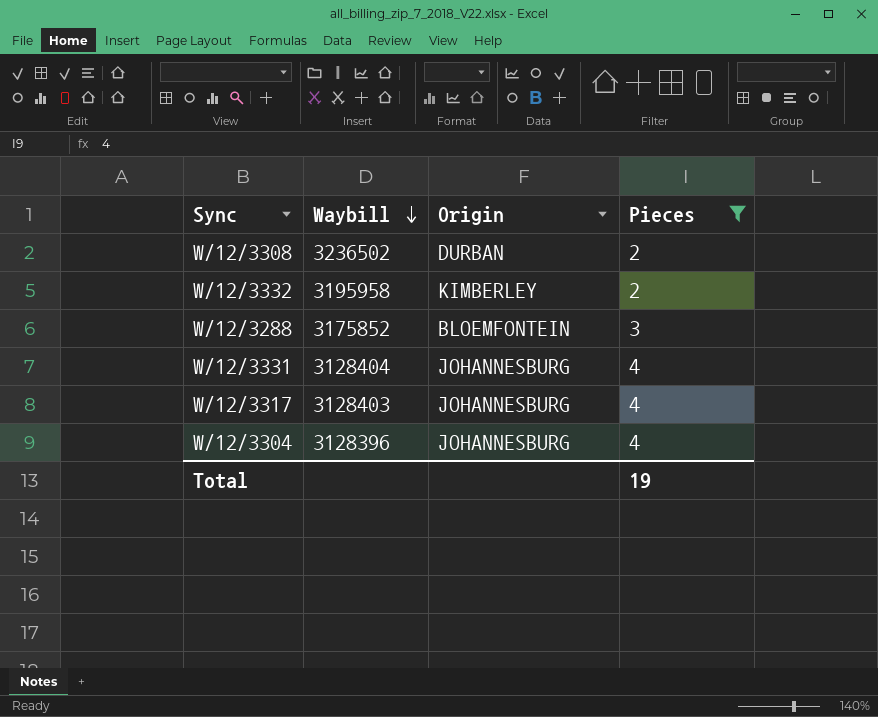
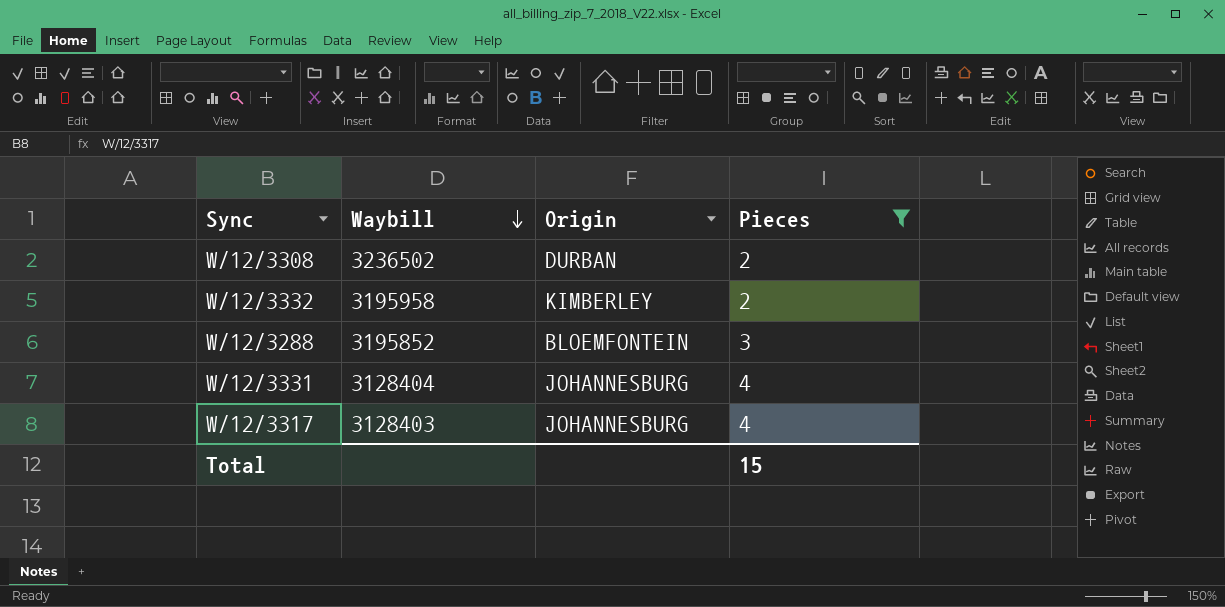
row W/12/3304: 3128396 | JOHANNESBURG | 4 -> none
W/12/3288 | Waybill: 3175852 -> 3195852
Total | Pieces: 19 -> 15

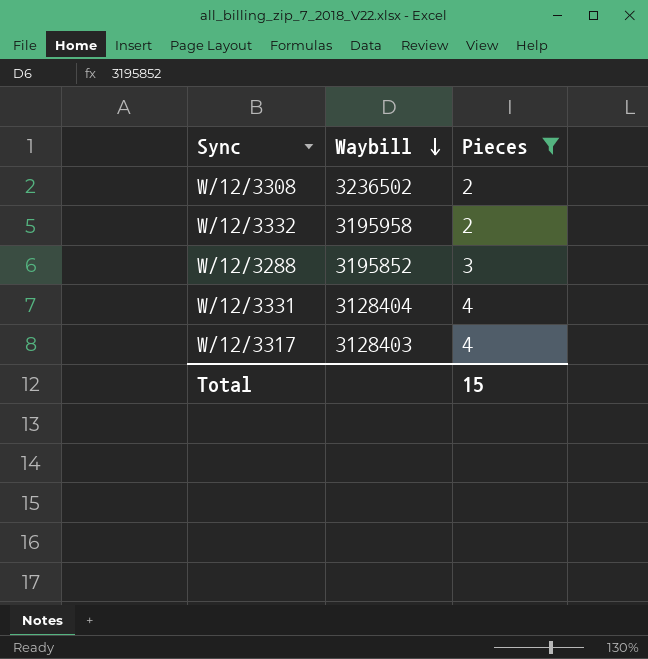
column Origin | position: 3 -> none

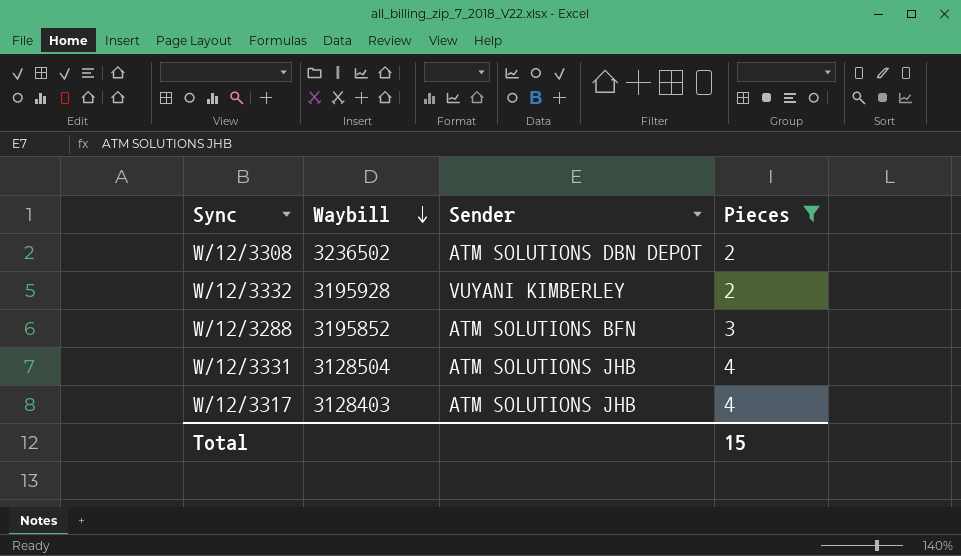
column Sender | position: none -> 3
W/12/3332 | Waybill: 3195958 -> 3195928
W/12/3331 | Waybill: 3128404 -> 3128504

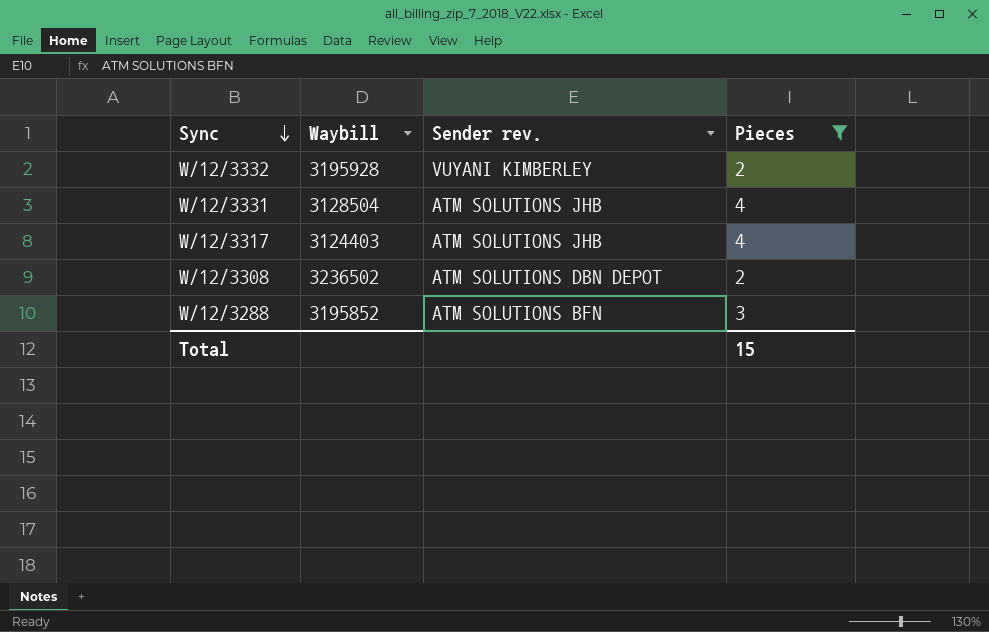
row order: Waybill descending -> Sync descending
column name: Sender -> Sender rev.
W/12/3317 | Waybill: 3128403 -> 3124403

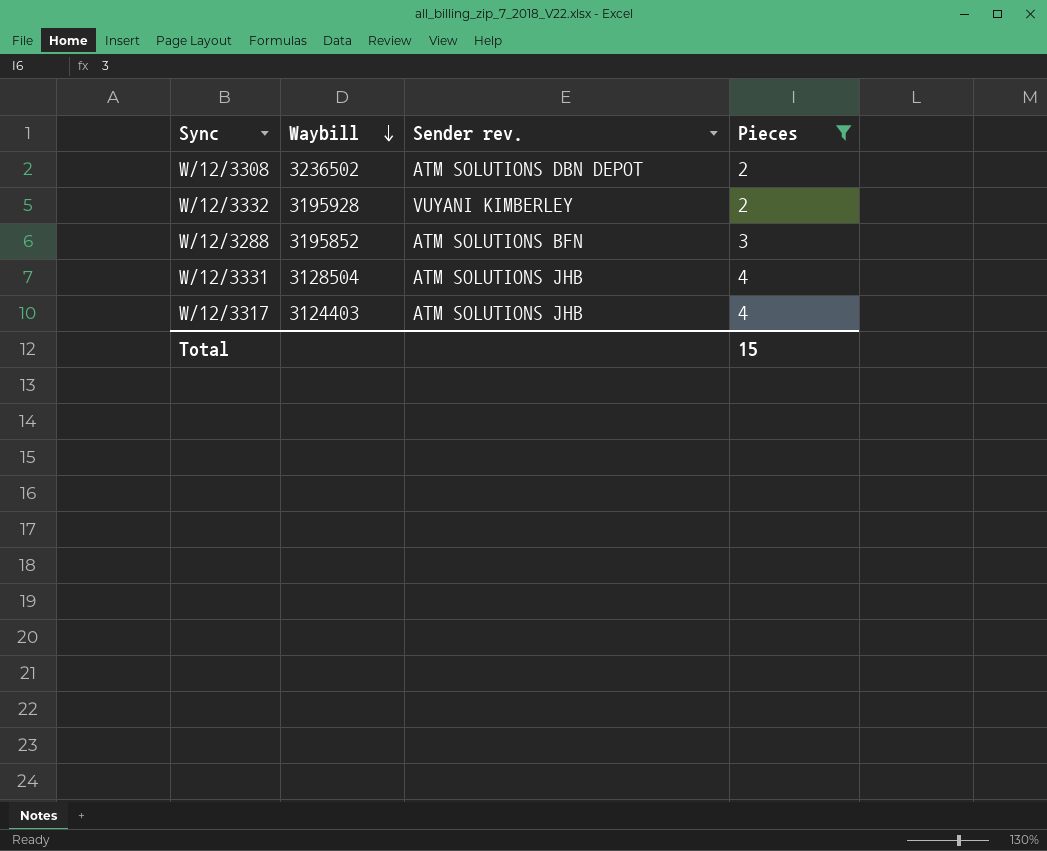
row order: Sync descending -> Waybill descending

